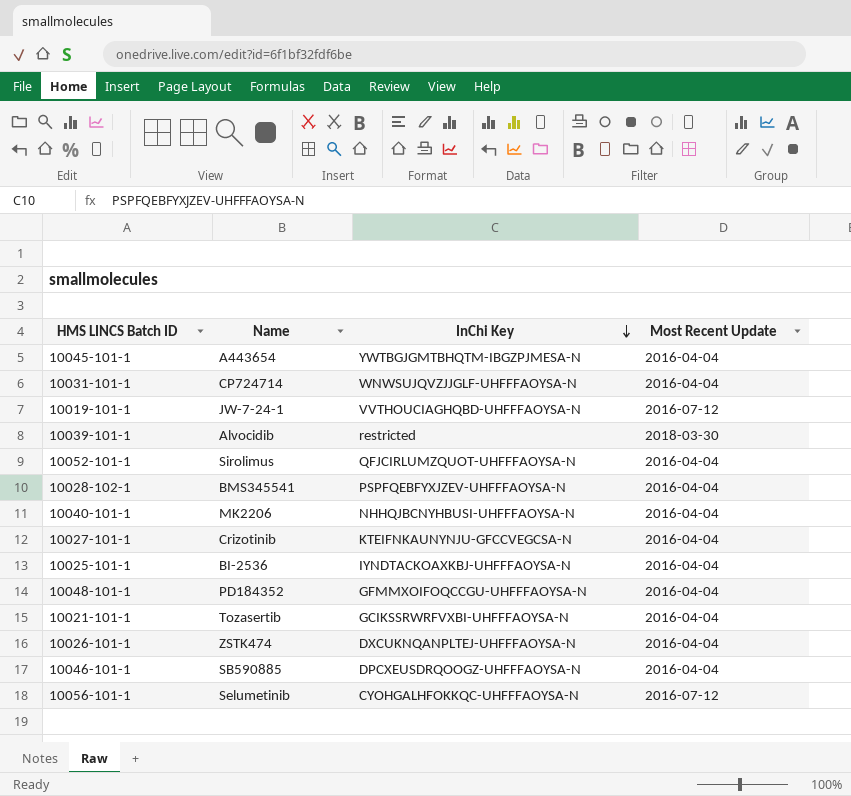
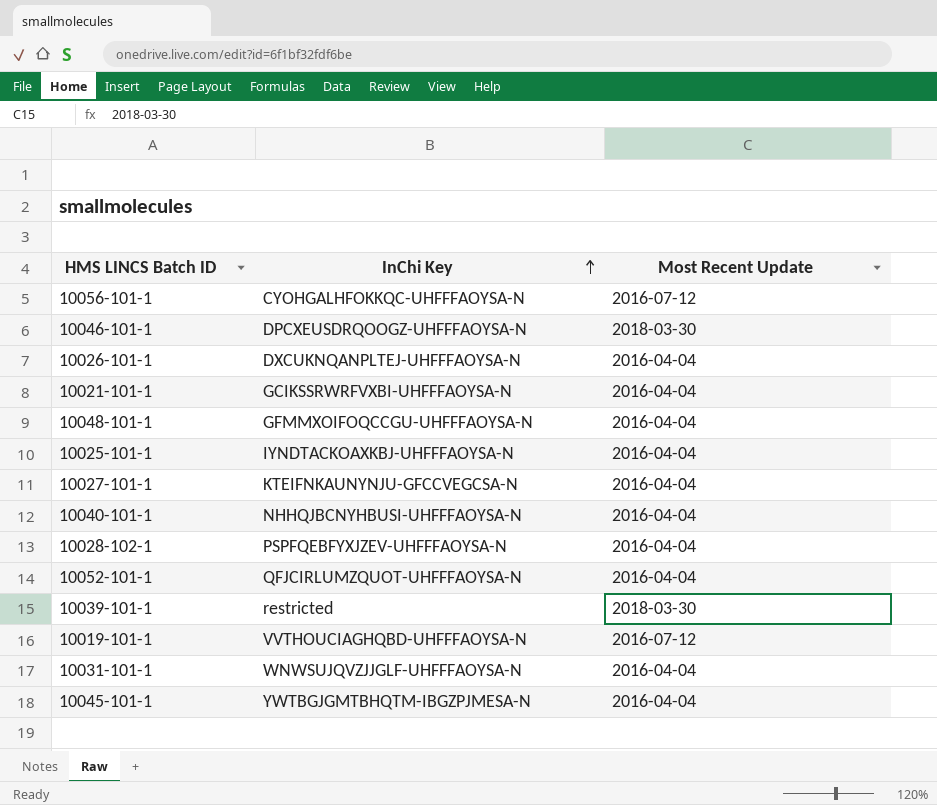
row order: InChi Key descending -> InChi Key ascending
column Name | position: 2 -> none
10046-101-1 | Most Recent Update: 2016-04-04 -> 2018-03-30

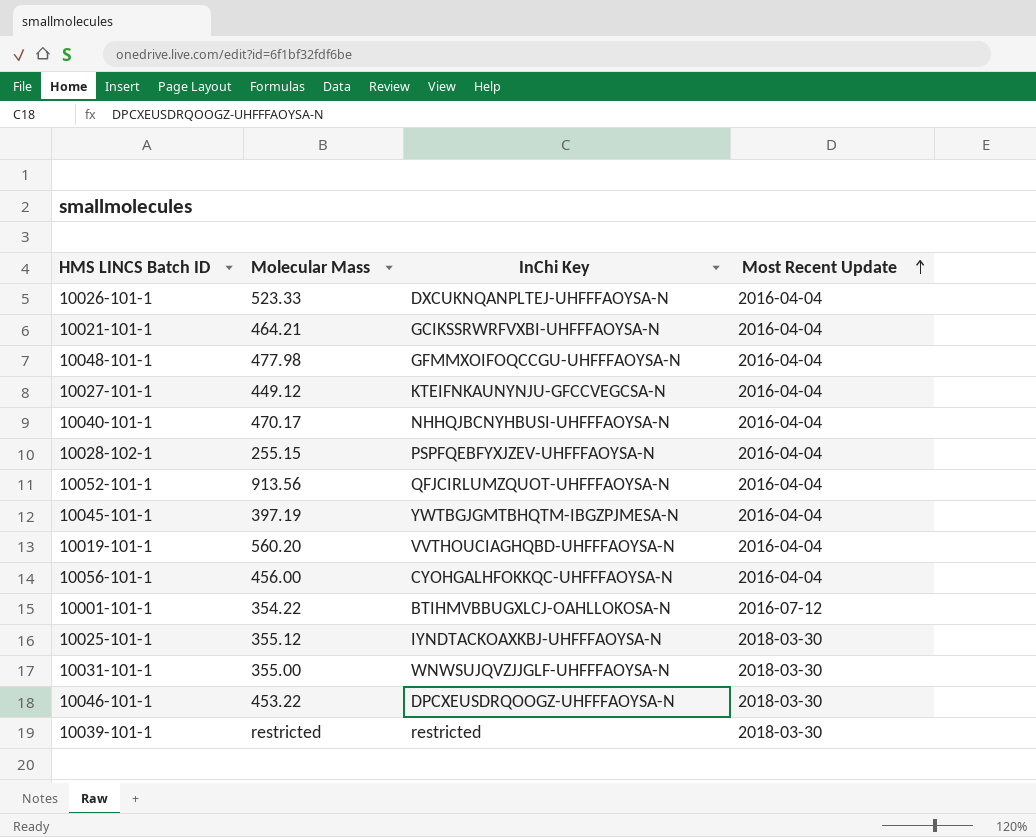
row order: InChi Key ascending -> Most Recent Update ascending
column Molecular Mass | position: none -> 2
10019-101-1 | Most Recent Update: 2016-07-12 -> 2016-04-04
10056-101-1 | Most Recent Update: 2016-07-12 -> 2016-04-04
row 10001-101-1: none -> 354.22 | BTIHMVBBUGXLCJ-OAHLLOKOSA-N | 2016-07-12
10025-101-1 | Most Recent Update: 2016-04-04 -> 2018-03-30
10031-101-1 | Most Recent Update: 2016-04-04 -> 2018-03-30

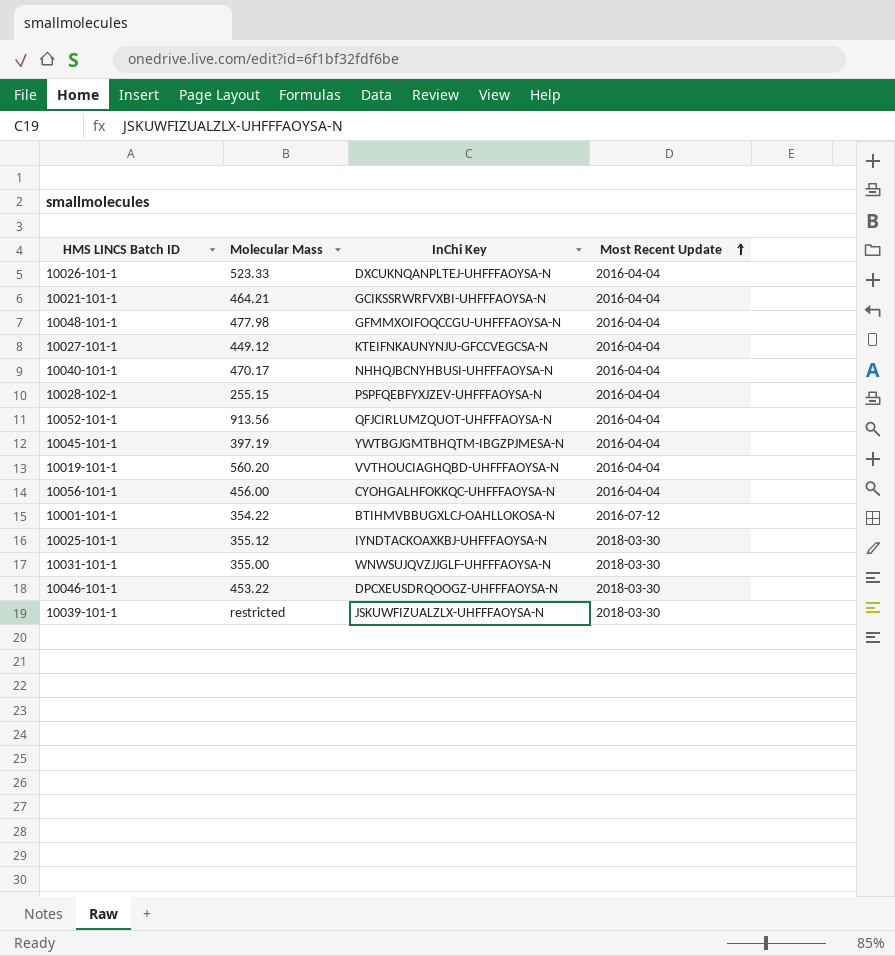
10039-101-1 | InChi Key: restricted -> JSKUWFIZUALZLX-UHFFFAOYSA-N

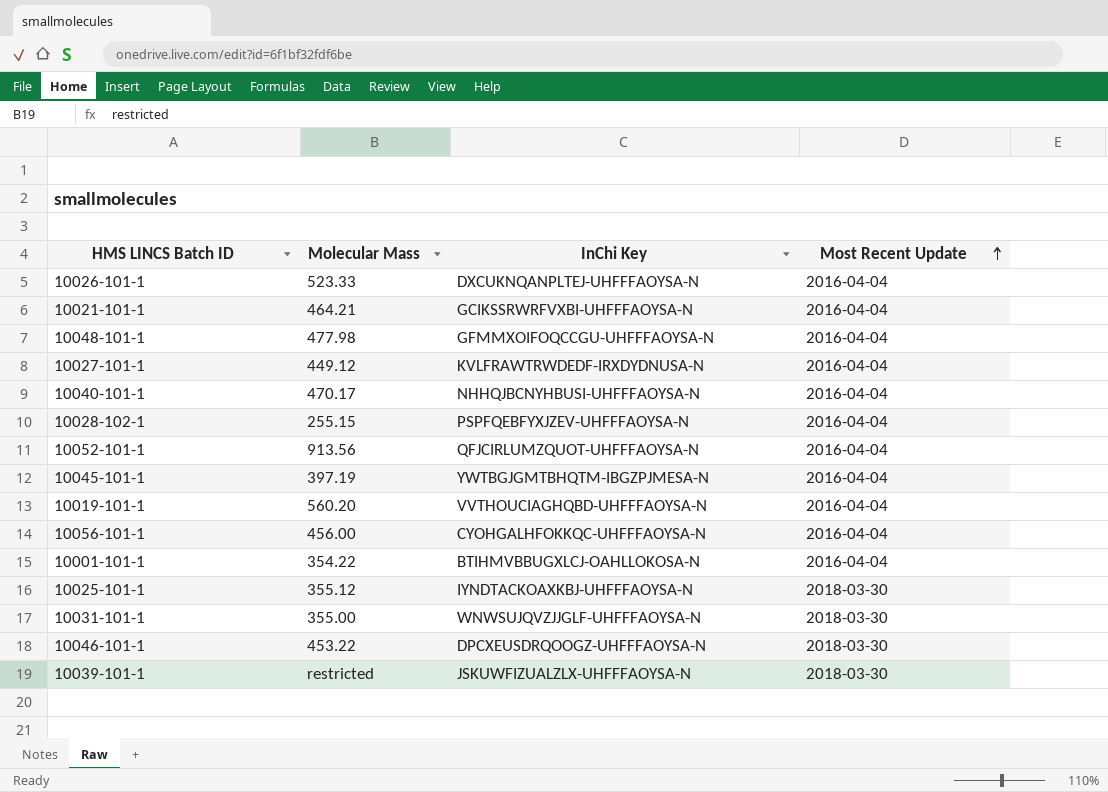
10027-101-1 | InChi Key: KTEIFNKAUNYNJU-GFCCVEGCSA-N -> KVLFRAWTRWDEDF-IRXDYDNUSA-N
10001-101-1 | Most Recent Update: 2016-07-12 -> 2016-04-04

